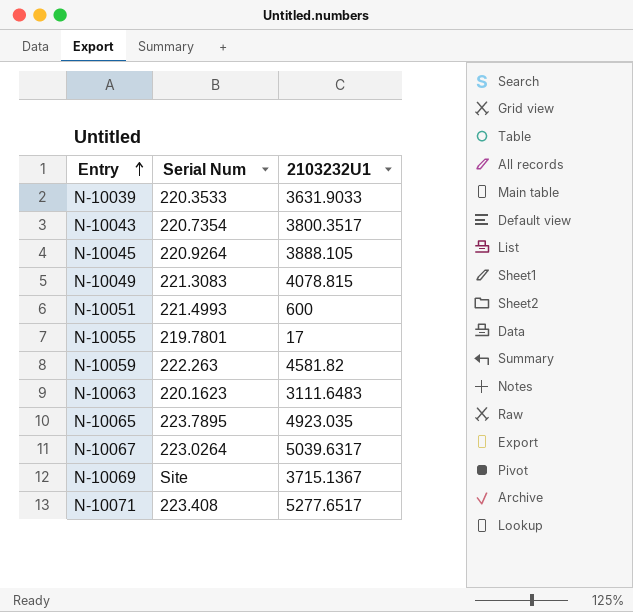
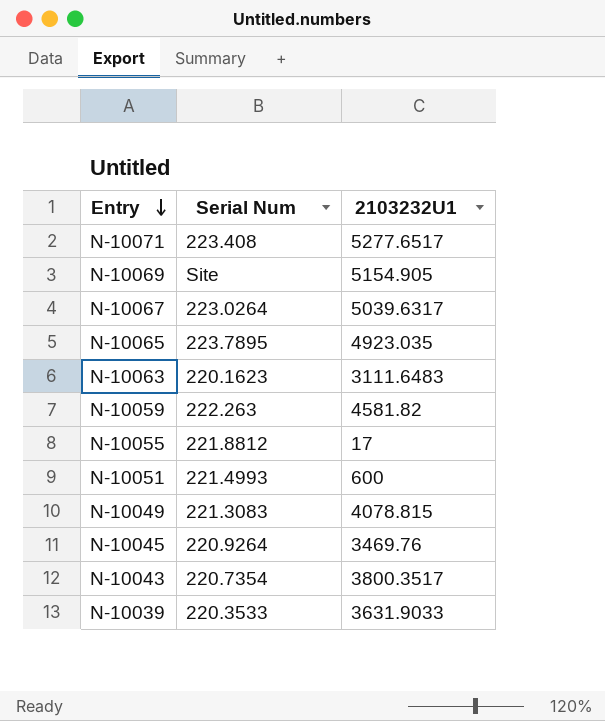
row order: Entry ascending -> Entry descending
N-10069 | 2103232U1: 3715.1367 -> 5154.905
N-10055 | Serial Num: 219.7801 -> 221.8812
N-10045 | 2103232U1: 3888.105 -> 3469.76

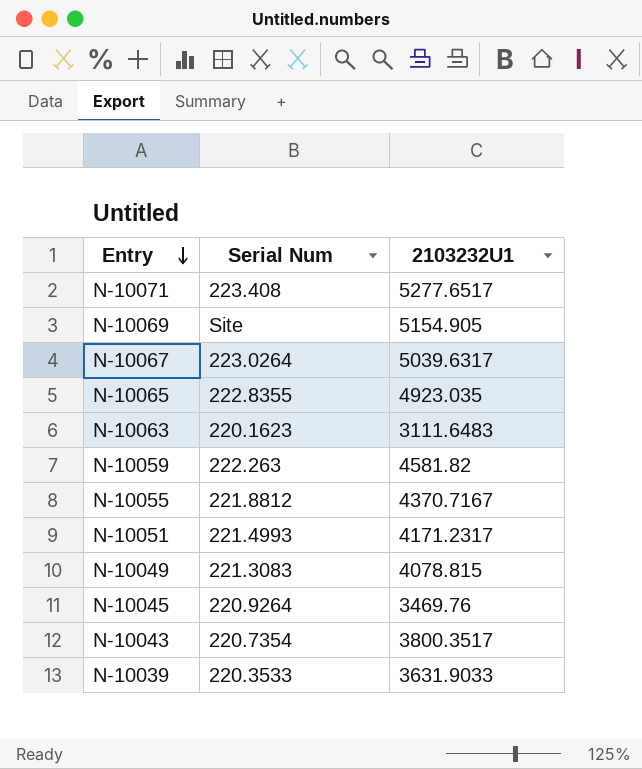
N-10065 | Serial Num: 223.7895 -> 222.8355
N-10055 | 2103232U1: 17 -> 4370.7167
N-10051 | 2103232U1: 600 -> 4171.2317

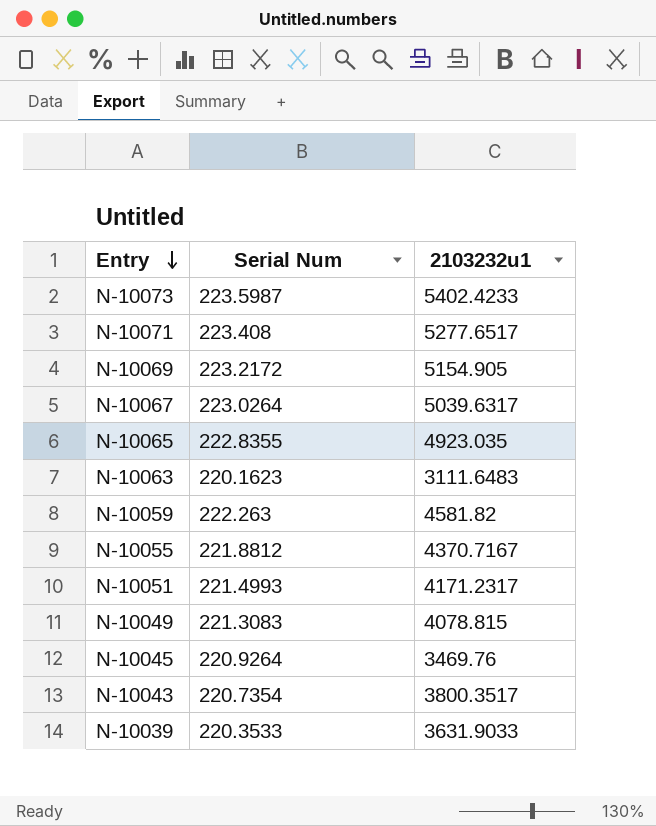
column name: 2103232U1 -> 2103232u1
row N-10073: none -> 223.5987 | 5402.4233
N-10069 | Serial Num: Site -> 223.2172

